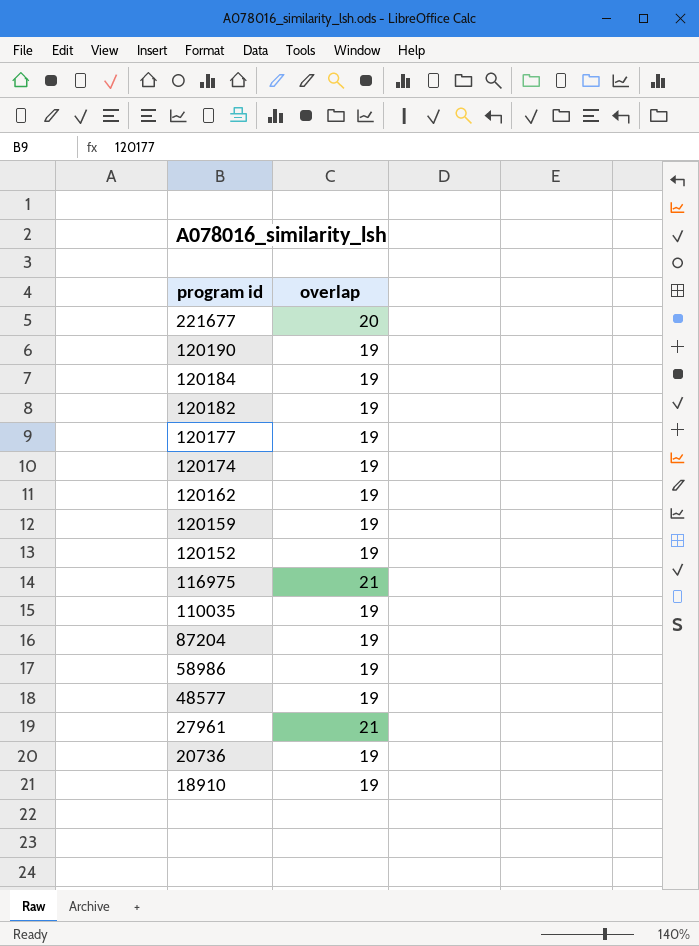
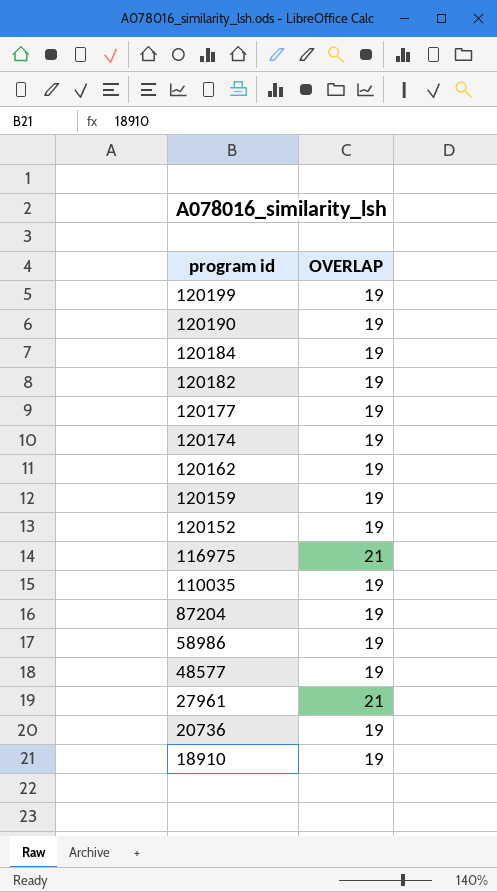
column name: overlap -> OVERLAP
row 221677: 20 -> none
row 120199: none -> 19

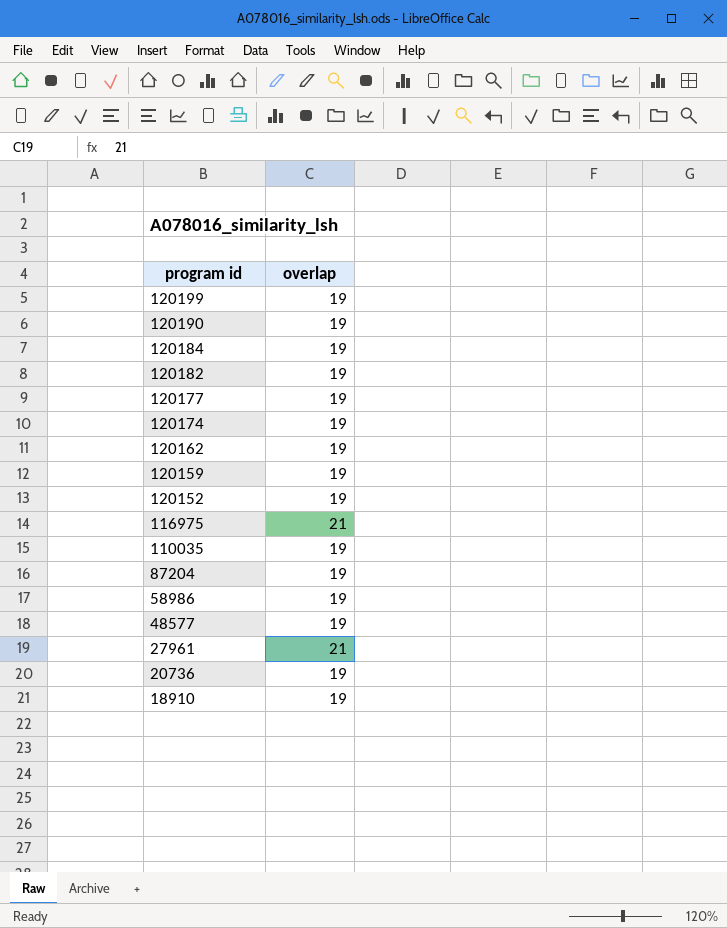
column name: OVERLAP -> overlap

